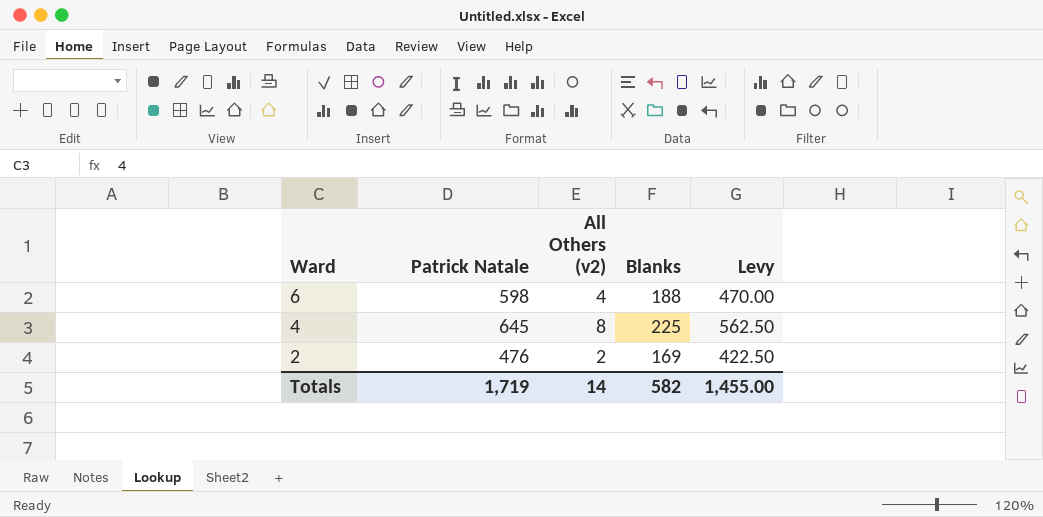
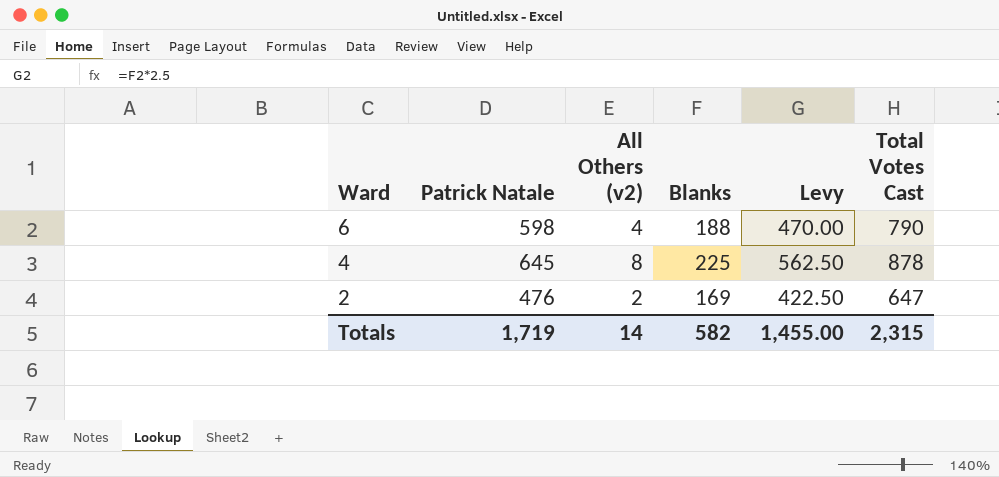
column Total Votes Cast | formula: none -> [Patrick Natale] + [All Others (v2)] + [Blanks]

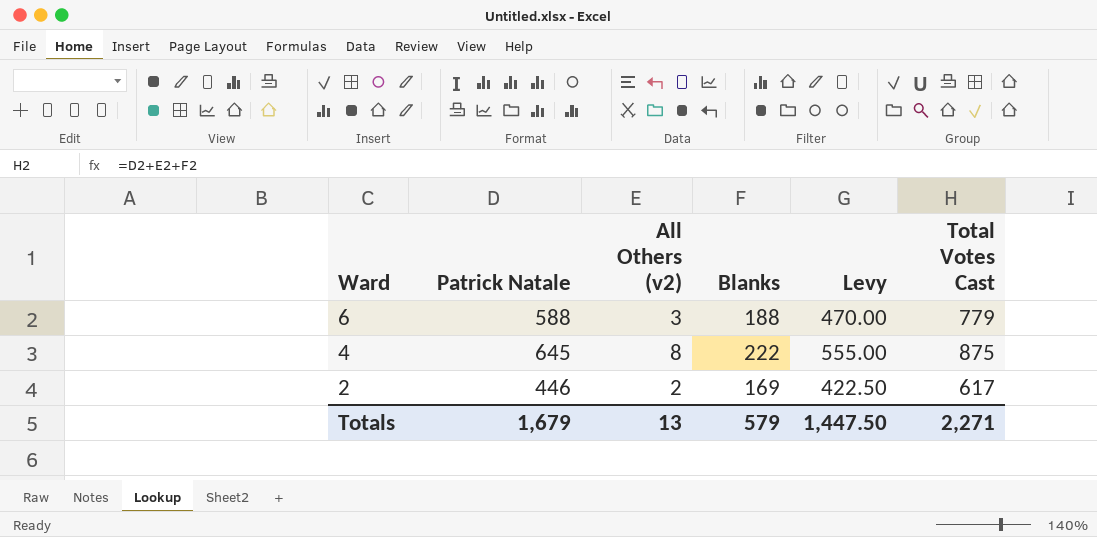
6 | Patrick Natale: 598 -> 588
6 | All Others (v2): 4 -> 3
6 | Total Votes Cast: 790 -> 779
4 | Blanks: 225 -> 222
4 | Levy: 562.50 -> 555.00
4 | Total Votes Cast: 878 -> 875
2 | Patrick Natale: 476 -> 446
2 | Total Votes Cast: 647 -> 617
Totals | Patrick Natale: 1,719 -> 1,679
Totals | All Others (v2): 14 -> 13
Totals | Blanks: 582 -> 579
Totals | Levy: 1,455.00 -> 1,447.50
Totals | Total Votes Cast: 2,315 -> 2,271

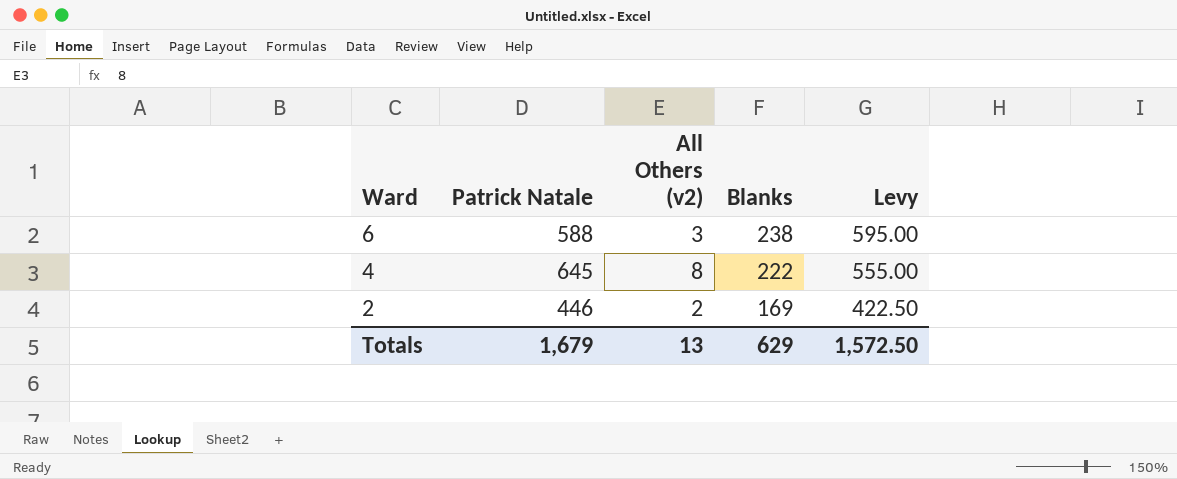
column Total Votes Cast | formula: [Patrick Natale] + [All Others (v2)] + [Blanks] -> none
6 | Blanks: 188 -> 238
6 | Levy: 470.00 -> 595.00
Totals | Blanks: 579 -> 629
Totals | Levy: 1,447.50 -> 1,572.50

